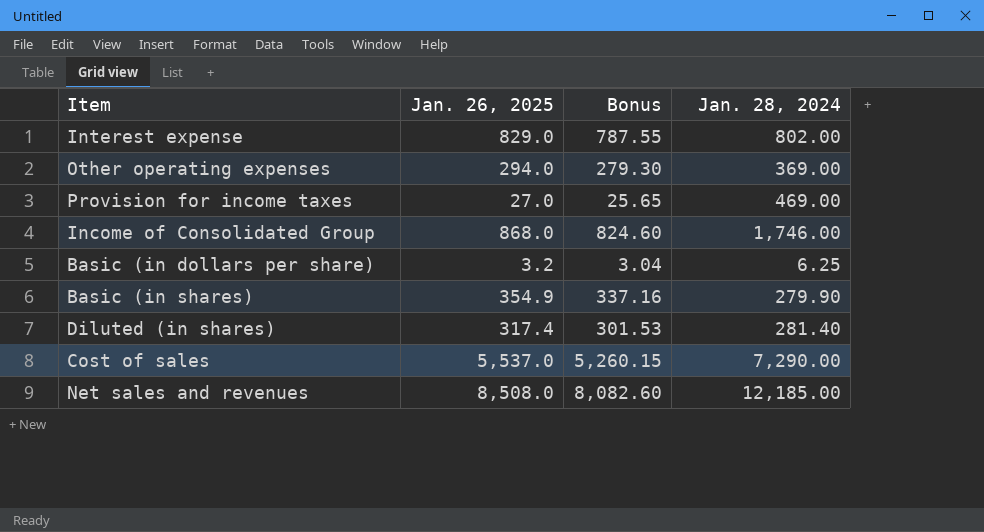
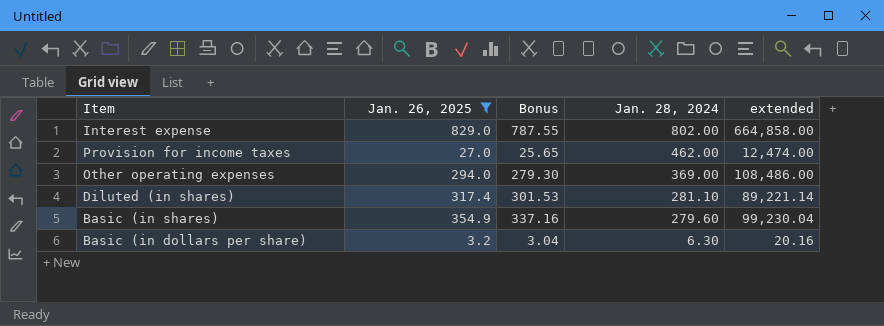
filter: none -> Jan. 26, 2025 <= 829.0
row order: none -> Jan. 28, 2024 descending
column extended | formula: none -> [Jan. 26, 2025] * [Jan. 28, 2024]
Provision for income taxes | Jan. 28, 2024: 469.00 -> 462.00
Diluted (in shares) | Jan. 28, 2024: 281.40 -> 281.10
Basic (in shares) | Jan. 28, 2024: 279.90 -> 279.60
Basic (in dollars per share) | Jan. 28, 2024: 6.25 -> 6.30

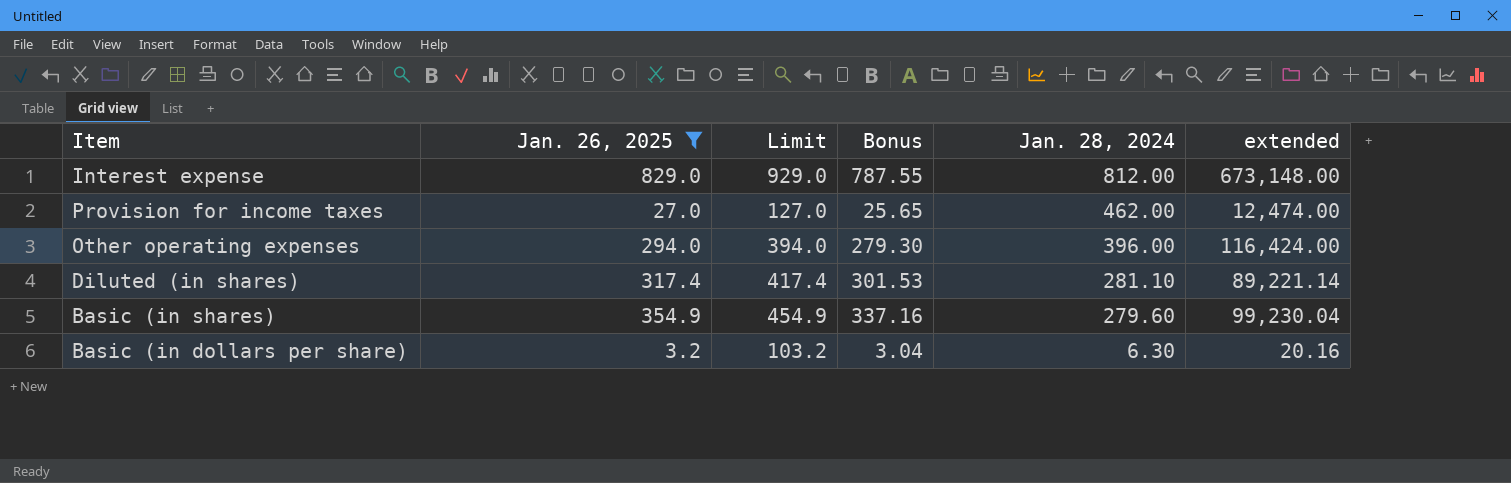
column Limit | formula: none -> [Jan. 26, 2025] + 100
Interest expense | Jan. 28, 2024: 802.00 -> 812.00
Interest expense | extended: 664,858.00 -> 673,148.00
Other operating expenses | Jan. 28, 2024: 369.00 -> 396.00
Other operating expenses | extended: 108,486.00 -> 116,424.00

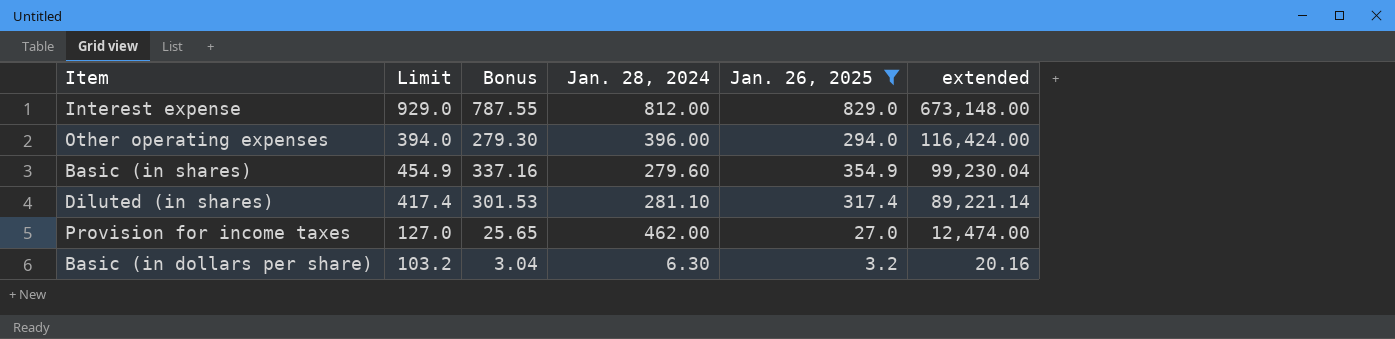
row order: Jan. 28, 2024 descending -> extended descending
column Jan. 26, 2025 | position: 2 -> 5

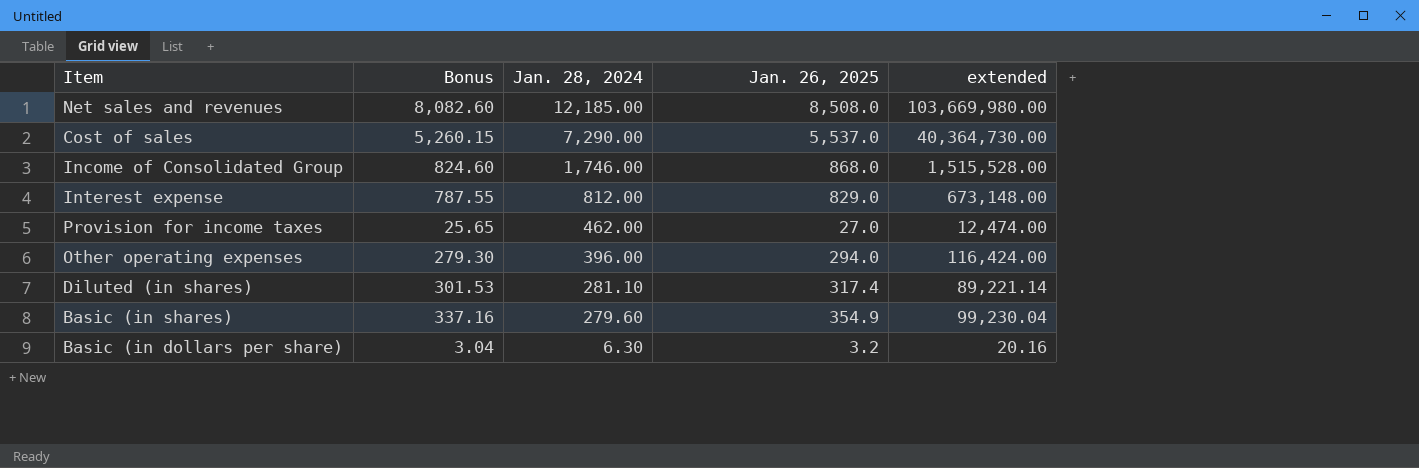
filter: Jan. 26, 2025 <= 829.0 -> none
row order: extended descending -> Jan. 28, 2024 descending
column Limit | formula: [Jan. 26, 2025] + 100 -> none

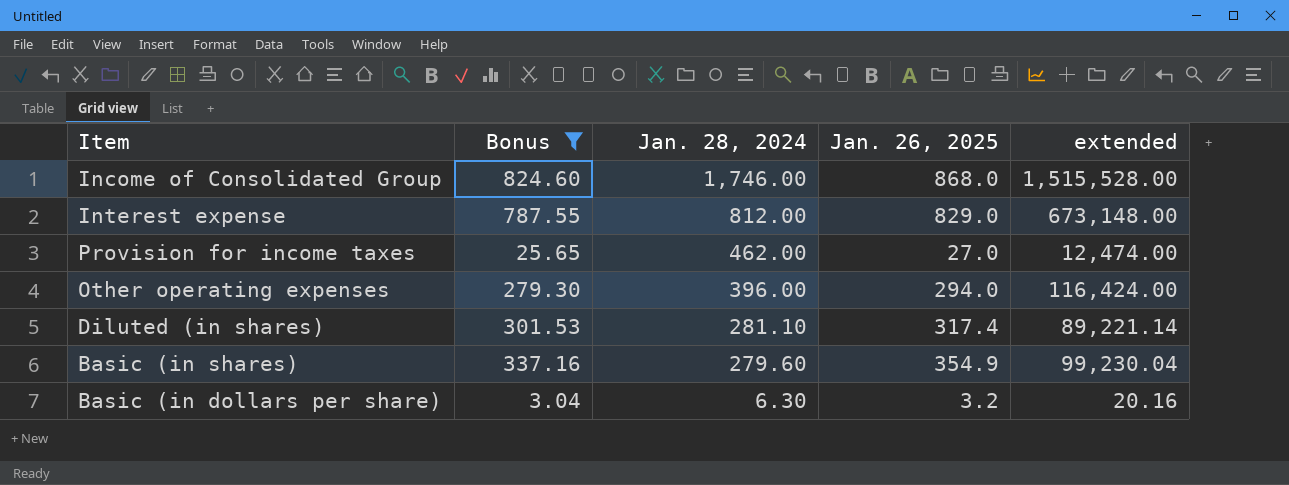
filter: none -> Bonus <= 824.60

